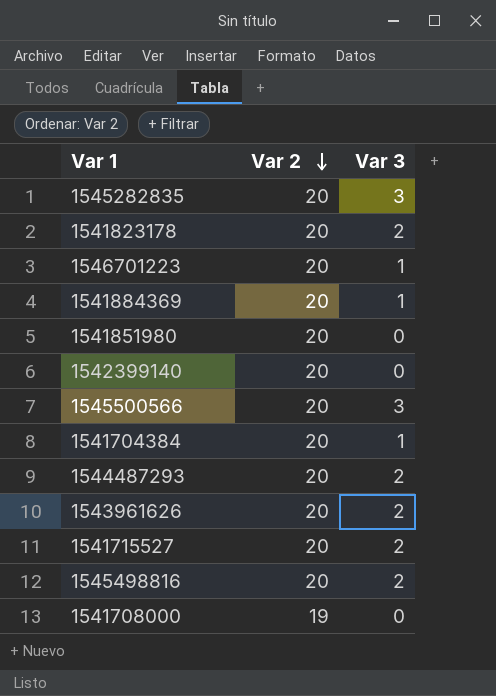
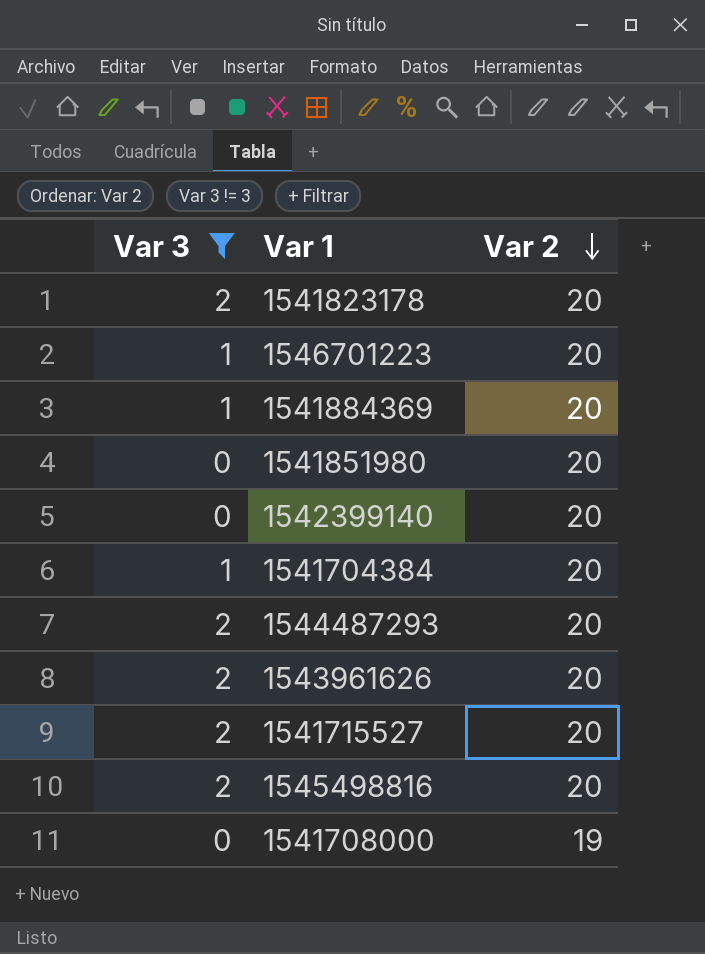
filter: none -> Var 3 != 3
column Var 3 | position: 3 -> 1

